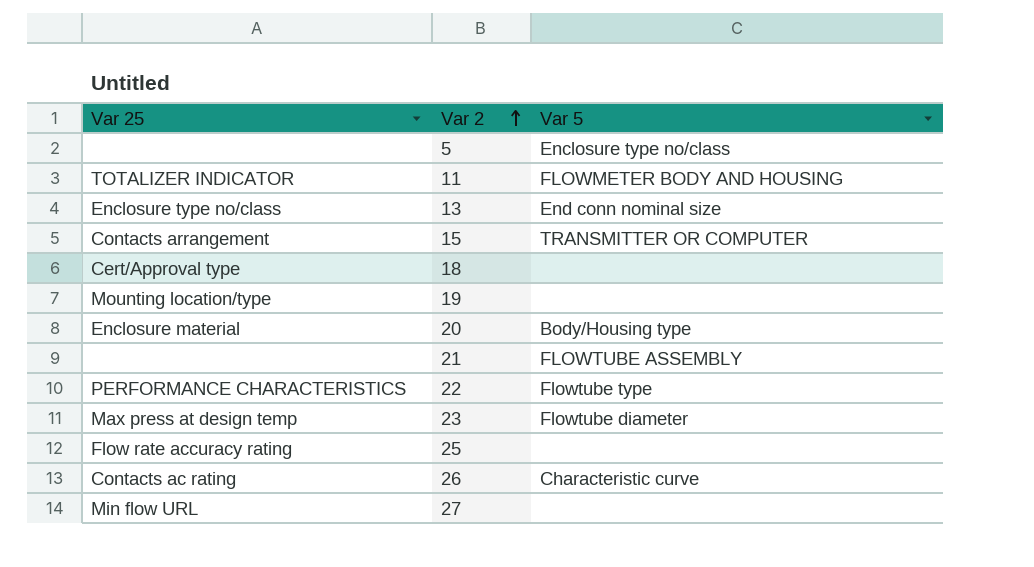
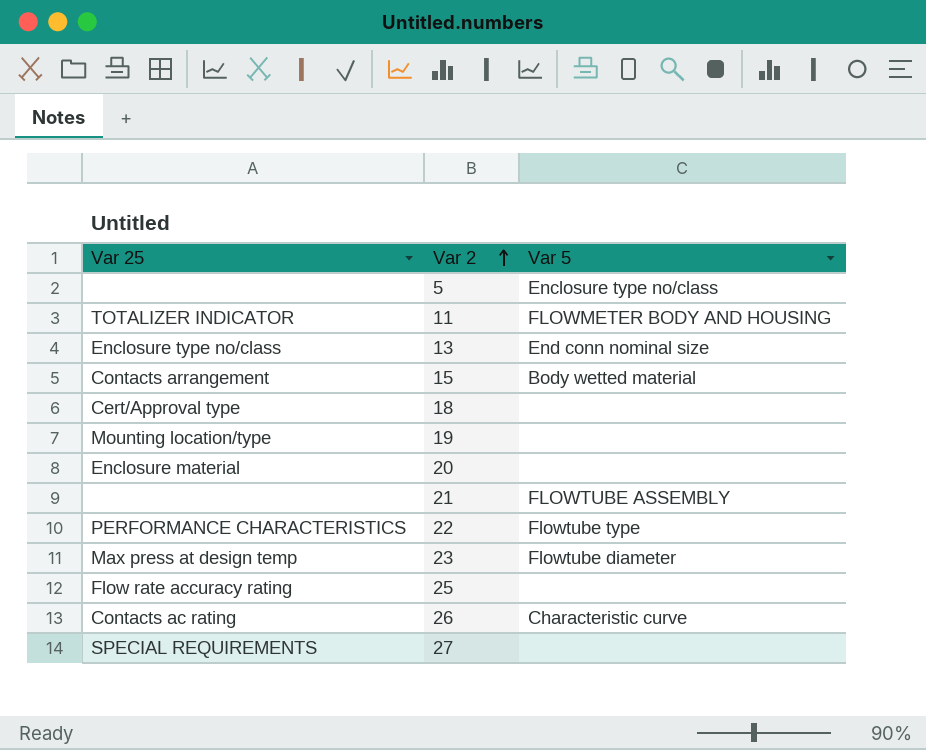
15 | Var 5: TRANSMITTER OR COMPUTER -> Body wetted material
20 | Var 5: Body/Housing type -> none
27 | Var 25: Min flow URL -> SPECIAL REQUIREMENTS

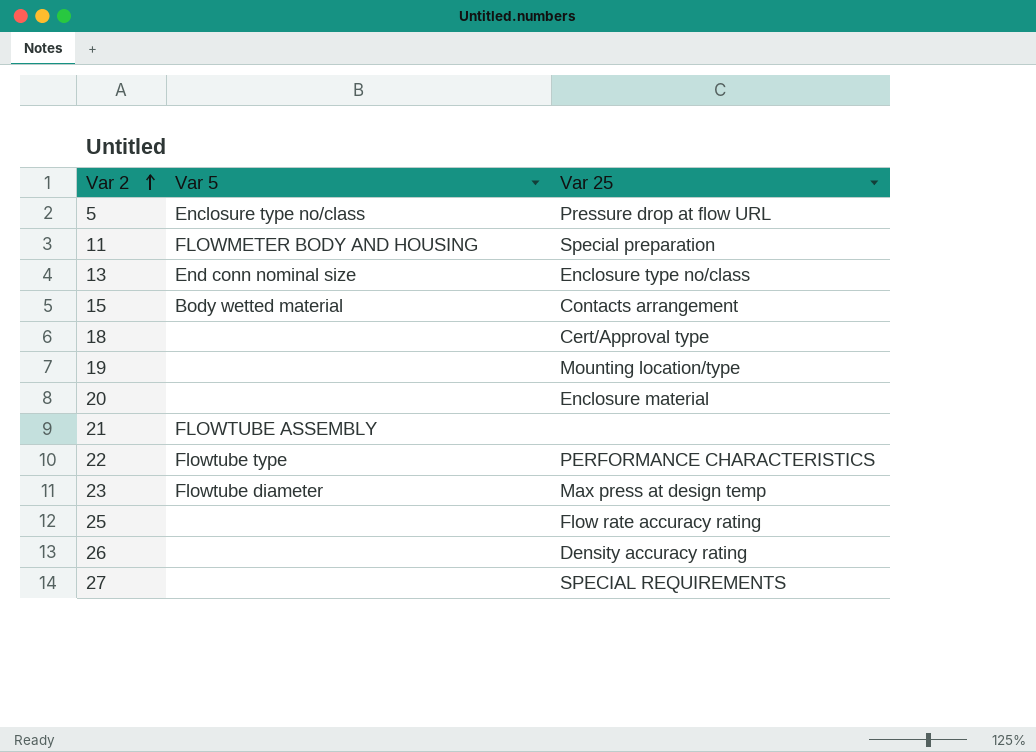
column Var 25 | position: 1 -> 3
5 | Var 25: none -> Pressure drop at flow URL
11 | Var 25: TOTALIZER INDICATOR -> Special preparation
26 | Var 5: Characteristic curve -> none
26 | Var 25: Contacts ac rating -> Density accuracy rating

